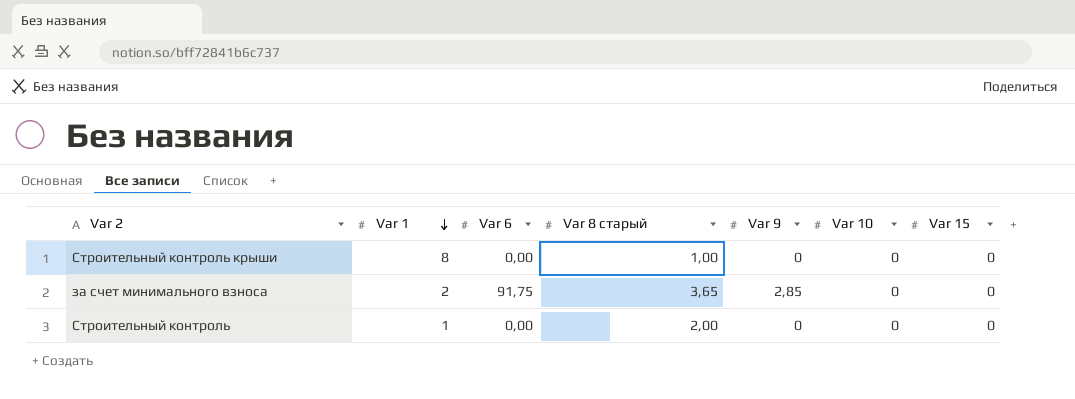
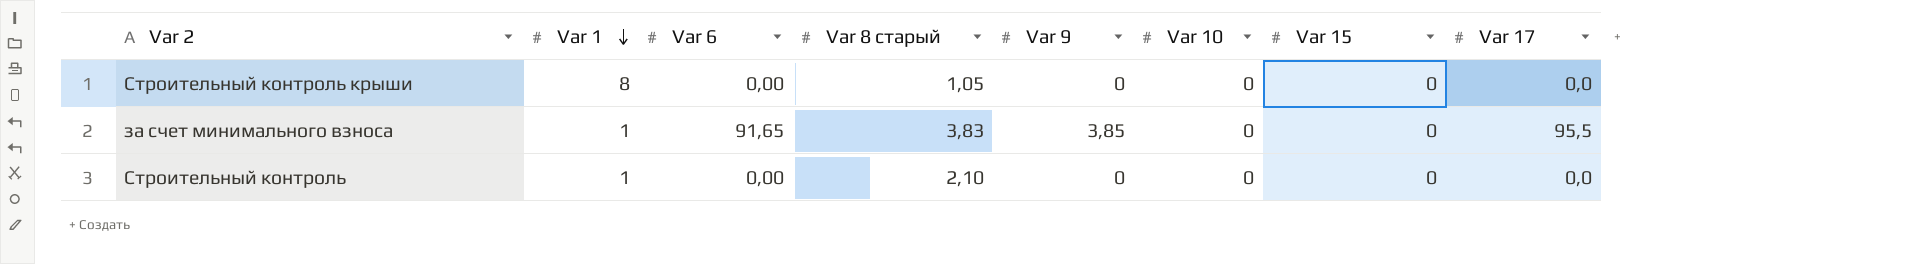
column Var 17 | position: none -> 8
Строительный контроль крыши | Var 8 старый: 1,00 -> 1,05
за счет минимального взноса | Var 1: 2 -> 1
за счет минимального взноса | Var 6: 91,75 -> 91,65
за счет минимального взноса | Var 8 старый: 3,65 -> 3,83
за счет минимального взноса | Var 9: 2,85 -> 3,85
Строительный контроль | Var 8 старый: 2,00 -> 2,10

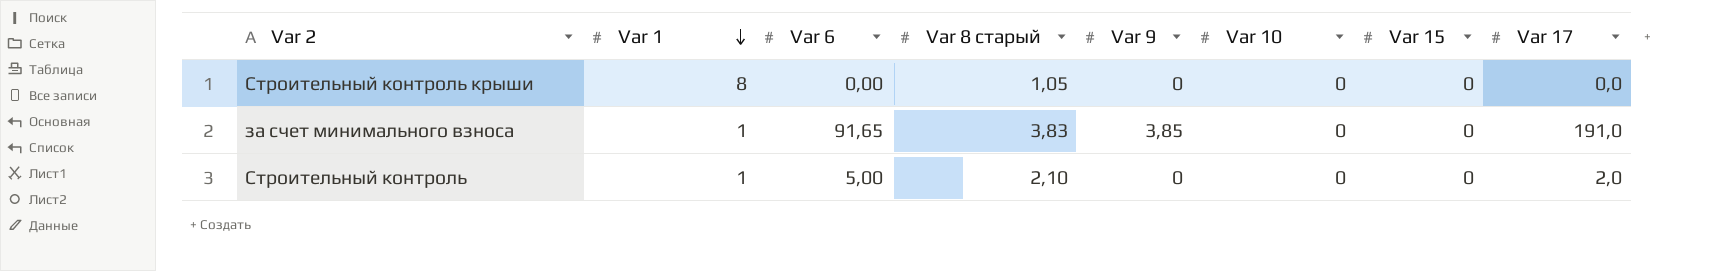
за счет минимального взноса | Var 17: 95,5 -> 191,0
Строительный контроль | Var 6: 0,00 -> 5,00
Строительный контроль | Var 17: 0,0 -> 2,0

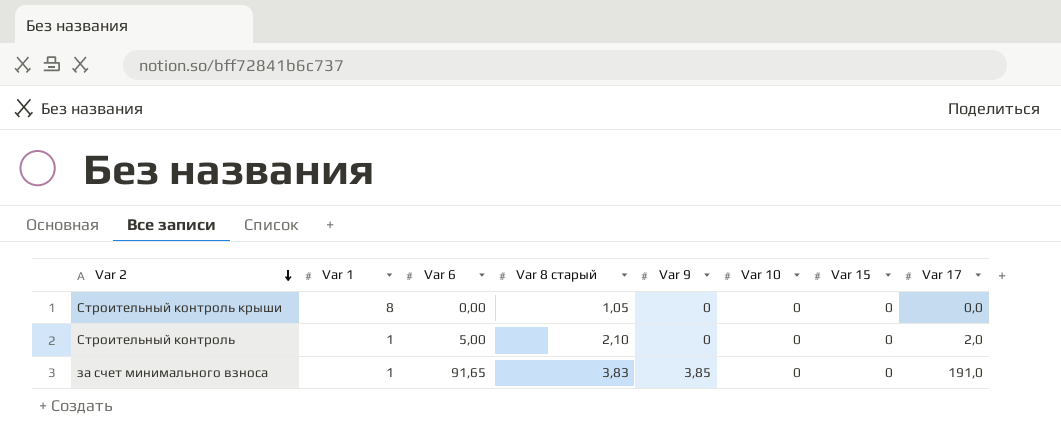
row order: Var 1 descending -> Var 2 descending

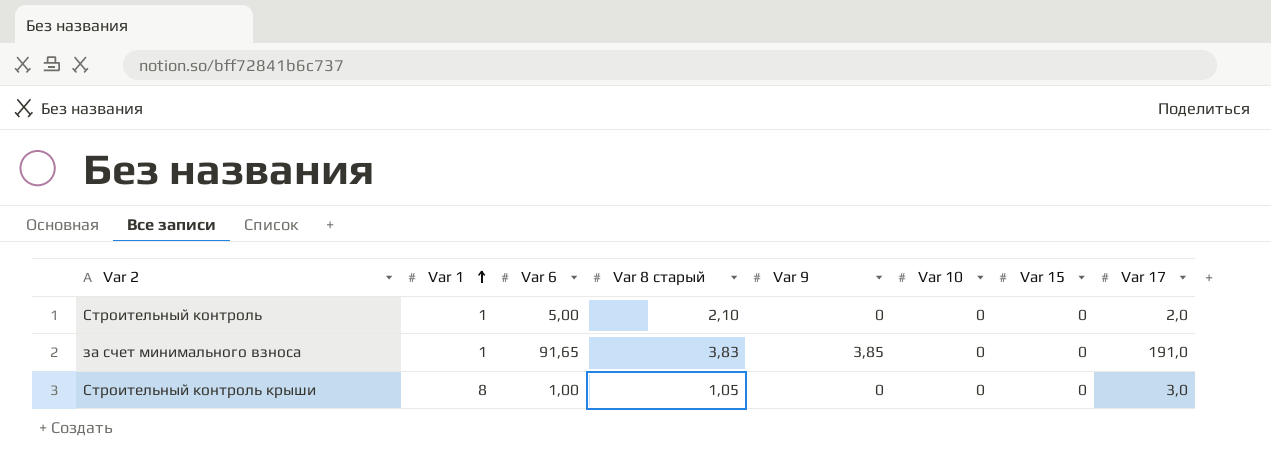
row order: Var 2 descending -> Var 1 ascending
Строительный контроль крыши | Var 6: 0,00 -> 1,00
Строительный контроль крыши | Var 17: 0,0 -> 3,0

